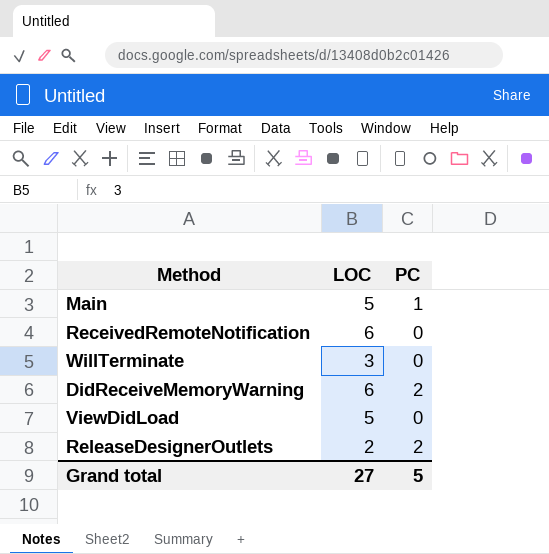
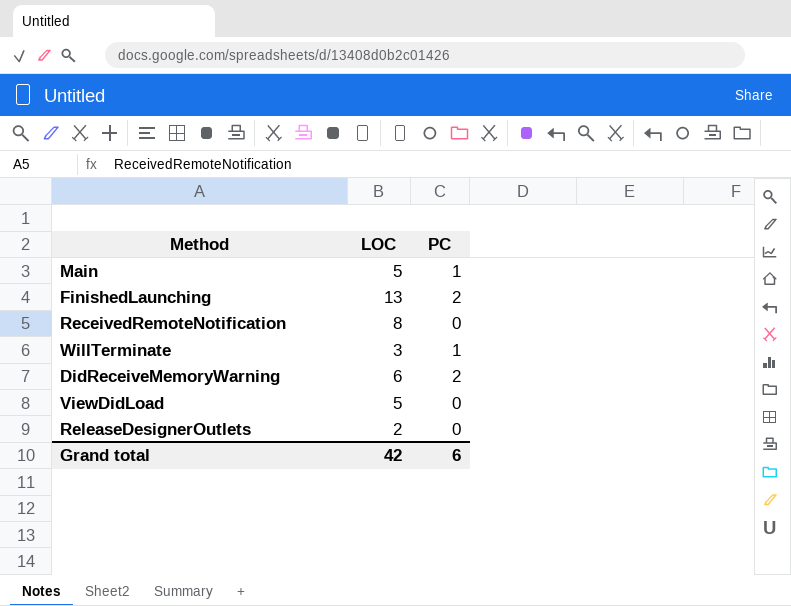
row FinishedLaunching: none -> 13 | 2
ReceivedRemoteNotification | LOC: 6 -> 8
WillTerminate | PC: 0 -> 1
ReleaseDesignerOutlets | PC: 2 -> 0
Grand total | LOC: 27 -> 42
Grand total | PC: 5 -> 6

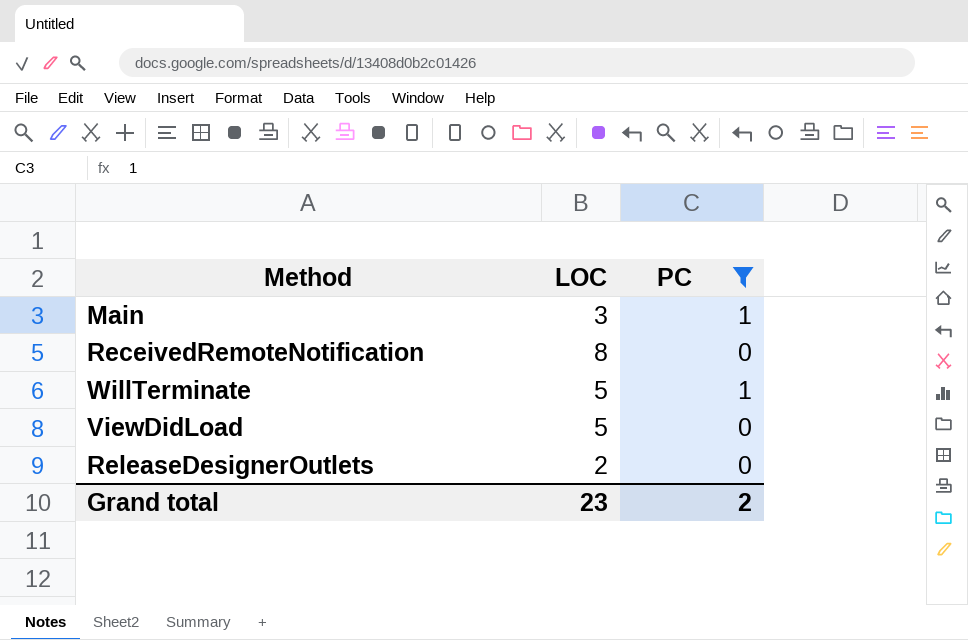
filter: none -> PC != 2
Main | LOC: 5 -> 3
WillTerminate | LOC: 3 -> 5
Grand total | LOC: 42 -> 23
Grand total | PC: 6 -> 2

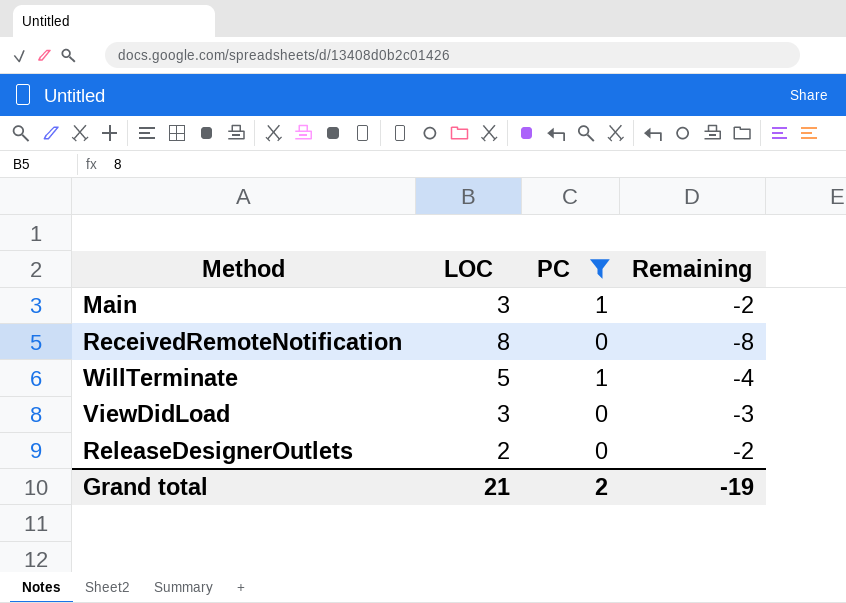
column Remaining | formula: none -> [PC] - [LOC]
ViewDidLoad | LOC: 5 -> 3
Grand total | LOC: 23 -> 21

